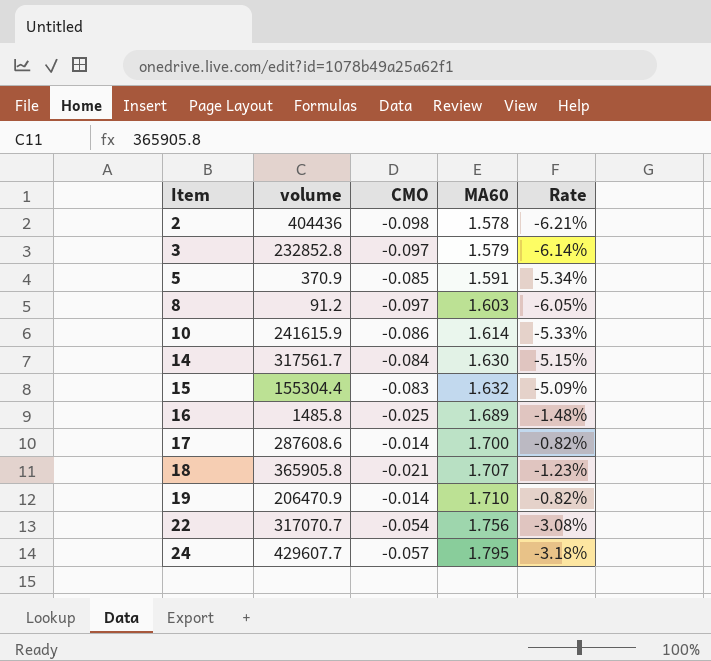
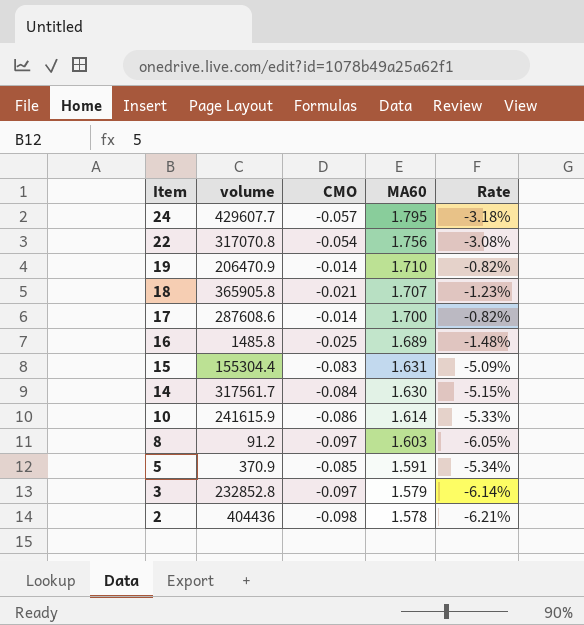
row order: Item ascending -> Item descending
22 | volume: 317070.7 -> 317070.8
15 | MA60: 1.632 -> 1.631

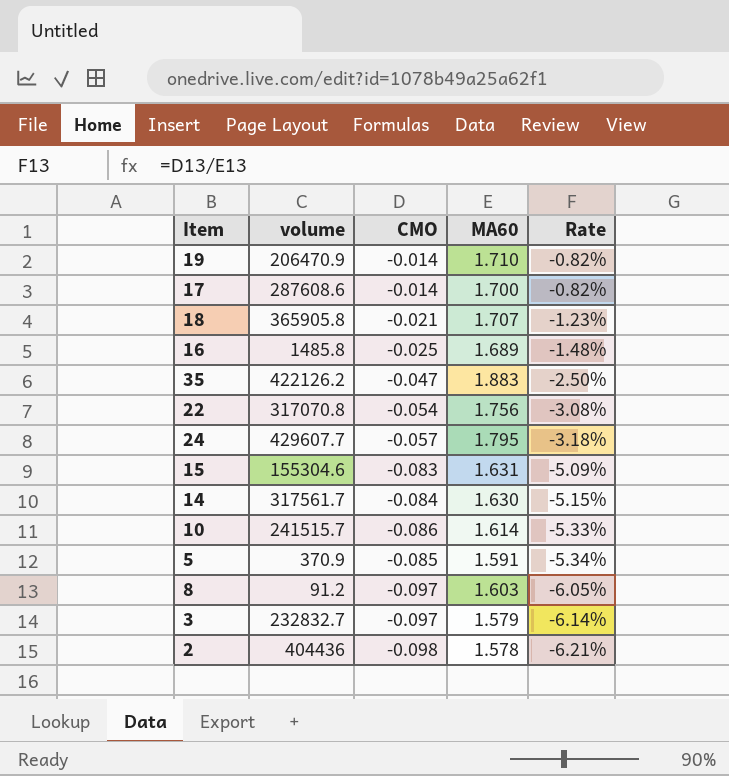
row order: Item descending -> Rate descending
row 35: none -> 422126.2 | -0.047 | 1.883 | -2.50%
15 | volume: 155304.4 -> 155304.6
10 | volume: 241615.9 -> 241515.7
3 | volume: 232852.8 -> 232832.7

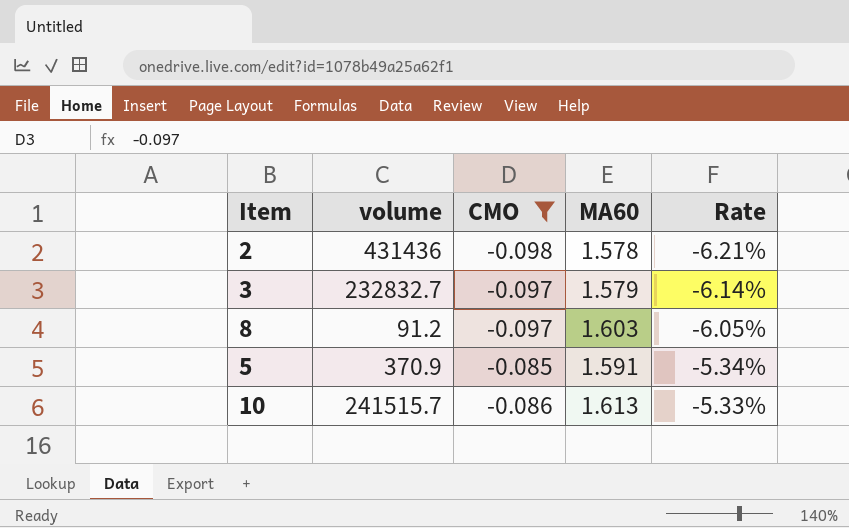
filter: none -> CMO <= -0.085
row order: Rate descending -> Rate ascending
2 | volume: 404436 -> 431436
10 | MA60: 1.614 -> 1.613

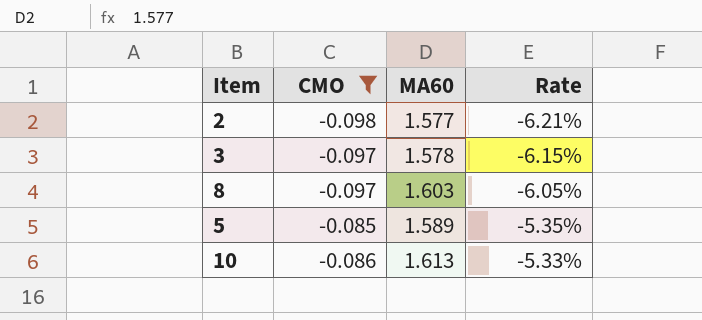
column volume | position: 2 -> none
2 | MA60: 1.578 -> 1.577
3 | MA60: 1.579 -> 1.578
3 | Rate: -6.14% -> -6.15%
5 | MA60: 1.591 -> 1.589
5 | Rate: -5.34% -> -5.35%

